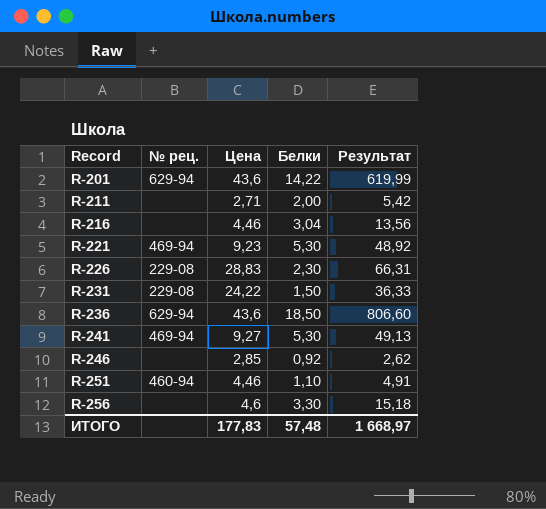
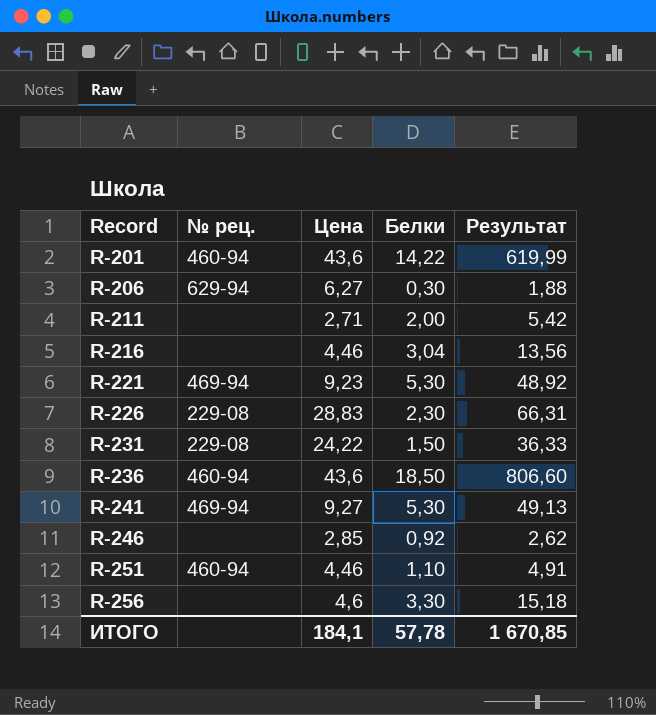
R-201 | № рец.: 629-94 -> 460-94
row R-206: none -> 629-94 | 6,27 | 0,30 | 1,88
R-236 | № рец.: 629-94 -> 460-94
ИТОГО | Цена: 177,83 -> 184,1
ИТОГО | Белки: 57,48 -> 57,78
ИТОГО | Результат: 1 668,97 -> 1 670,85

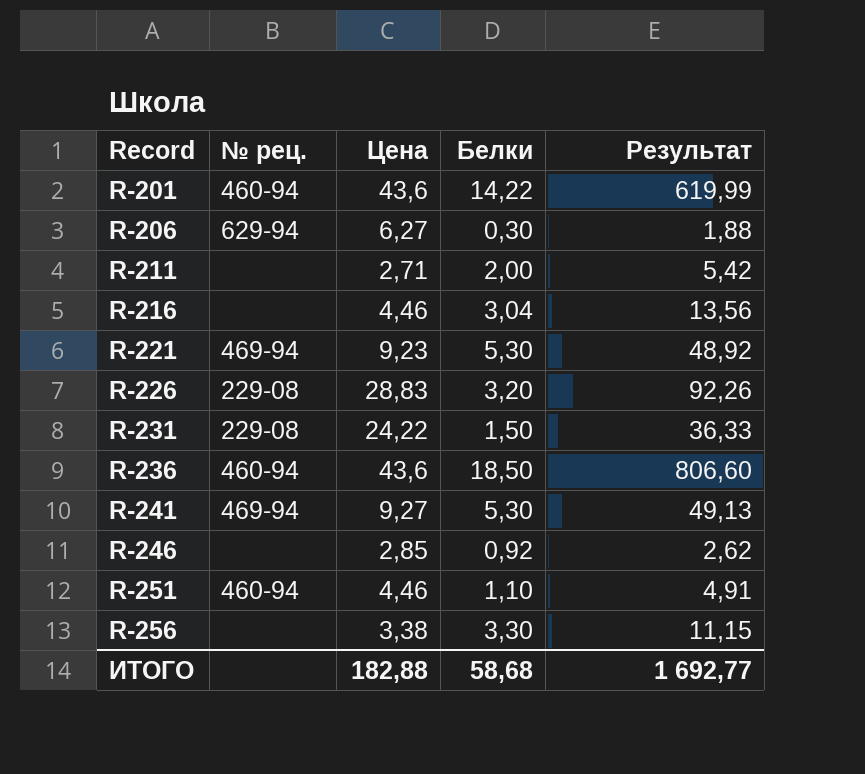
R-226 | Белки: 2,30 -> 3,20
R-226 | Результат: 66,31 -> 92,26
R-256 | Цена: 4,6 -> 3,38
R-256 | Результат: 15,18 -> 11,15
ИТОГО | Цена: 184,1 -> 182,88
ИТОГО | Белки: 57,78 -> 58,68
ИТОГО | Результат: 1 670,85 -> 1 692,77

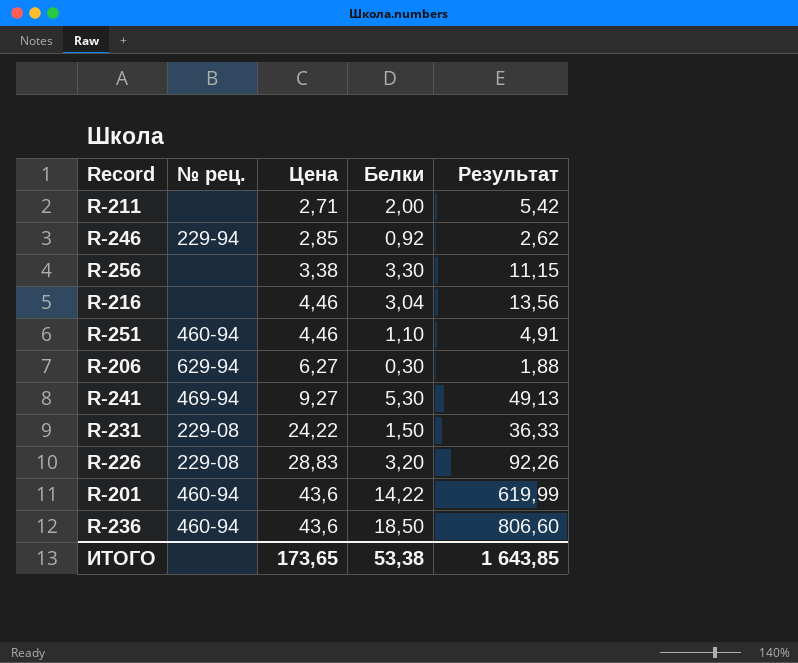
row order: Record ascending -> Цена ascending
row R-221: 469-94 | 9,23 | 5,30 | 48,92 -> none
R-246 | № рец.: none -> 229-94
ИТОГО | Цена: 182,88 -> 173,65
ИТОГО | Белки: 58,68 -> 53,38
ИТОГО | Результат: 1 692,77 -> 1 643,85

